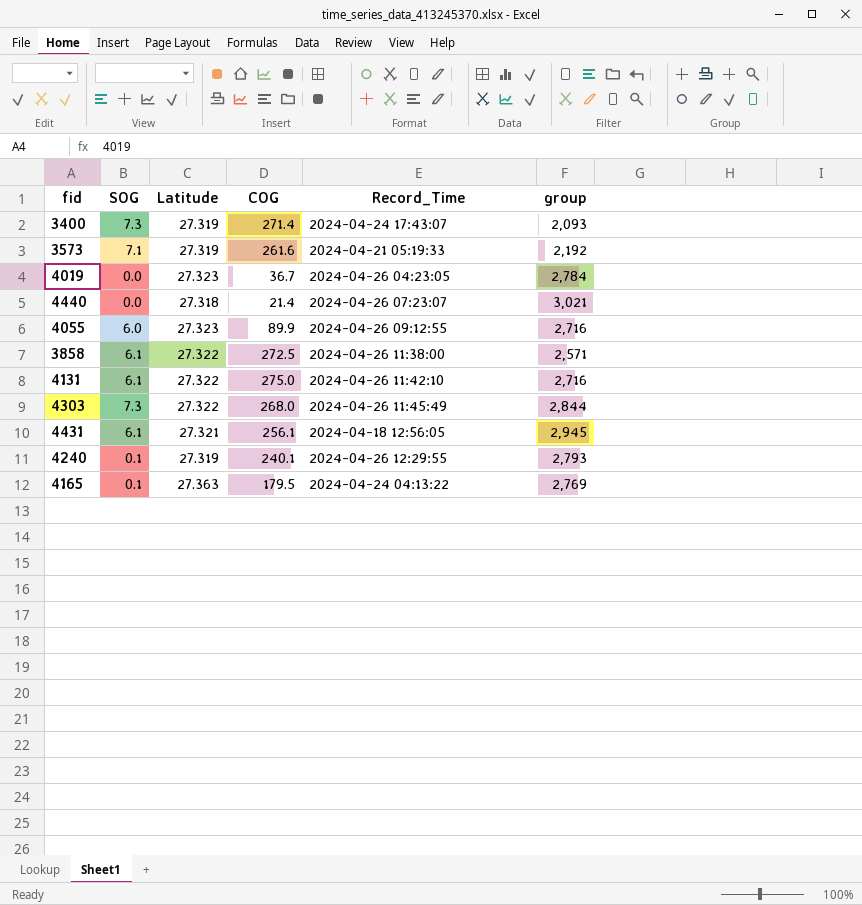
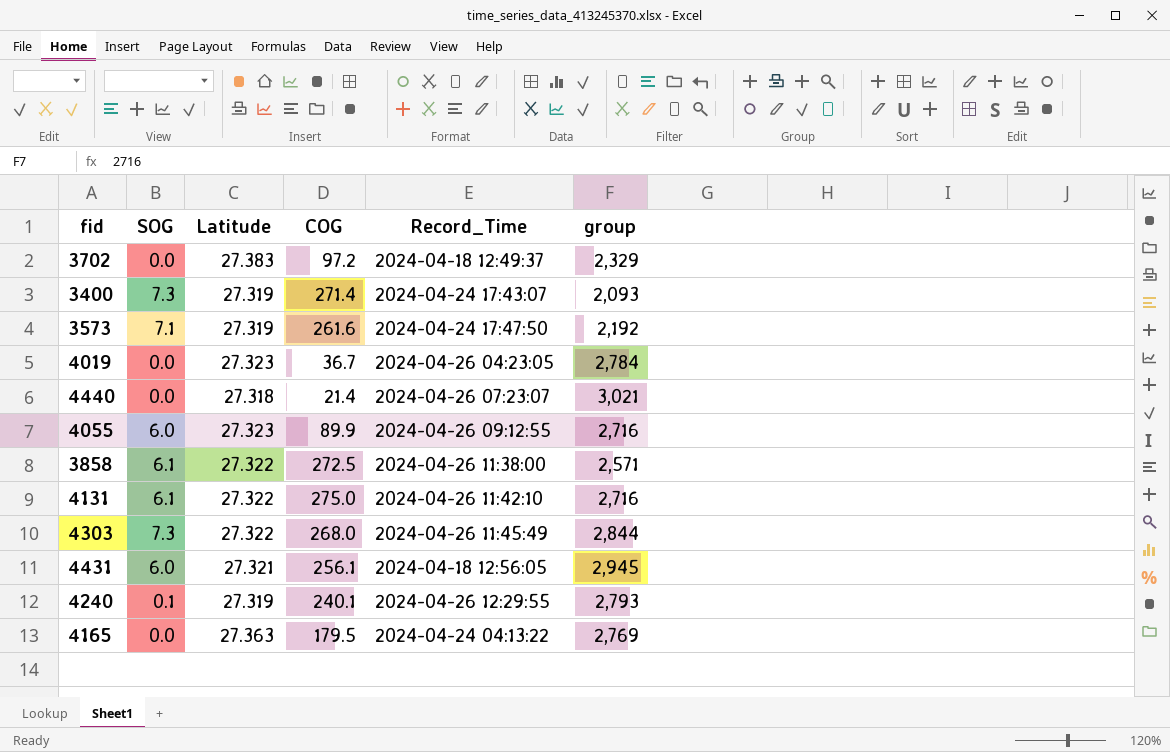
row 3702: none -> 0.0 | 27.383 | 97.2 | 2024-04-18 12:49:37 | 2,329
3573 | Record_Time: 2024-04-21 05:19:33 -> 2024-04-24 17:47:50
4431 | SOG: 6.1 -> 6.0
4165 | SOG: 0.1 -> 0.0

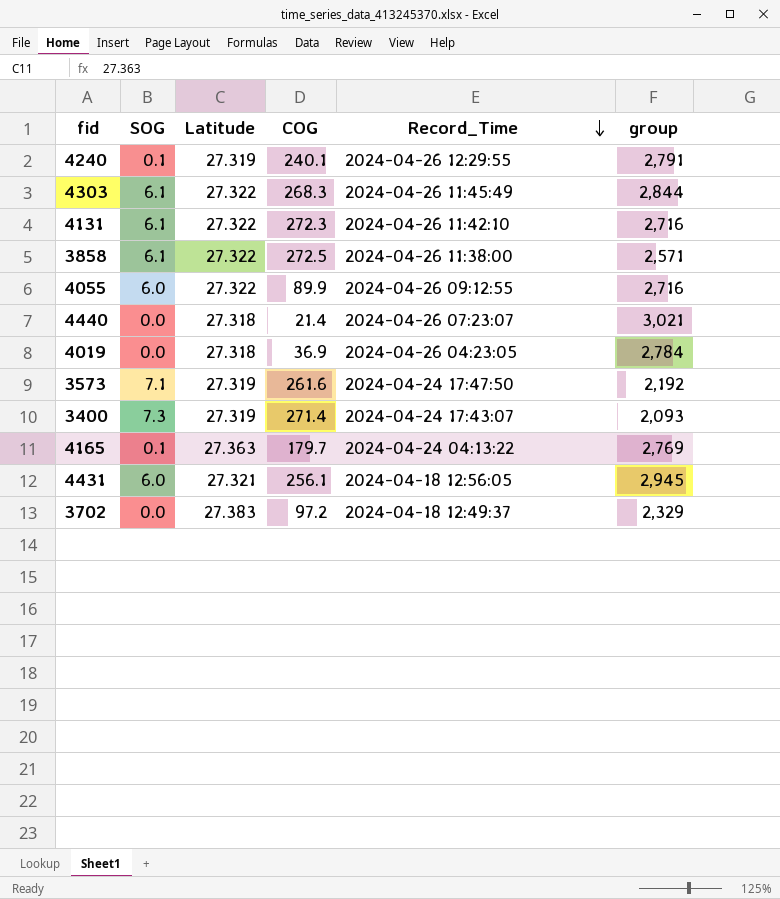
row order: none -> Record_Time descending
4240 | group: 2,793 -> 2,791
4303 | SOG: 7.3 -> 6.1
4303 | COG: 268.0 -> 268.3
4131 | COG: 275.0 -> 272.3
4055 | Latitude: 27.323 -> 27.322
4019 | Latitude: 27.323 -> 27.318
4019 | COG: 36.7 -> 36.9
4165 | SOG: 0.0 -> 0.1
4165 | COG: 179.5 -> 179.7

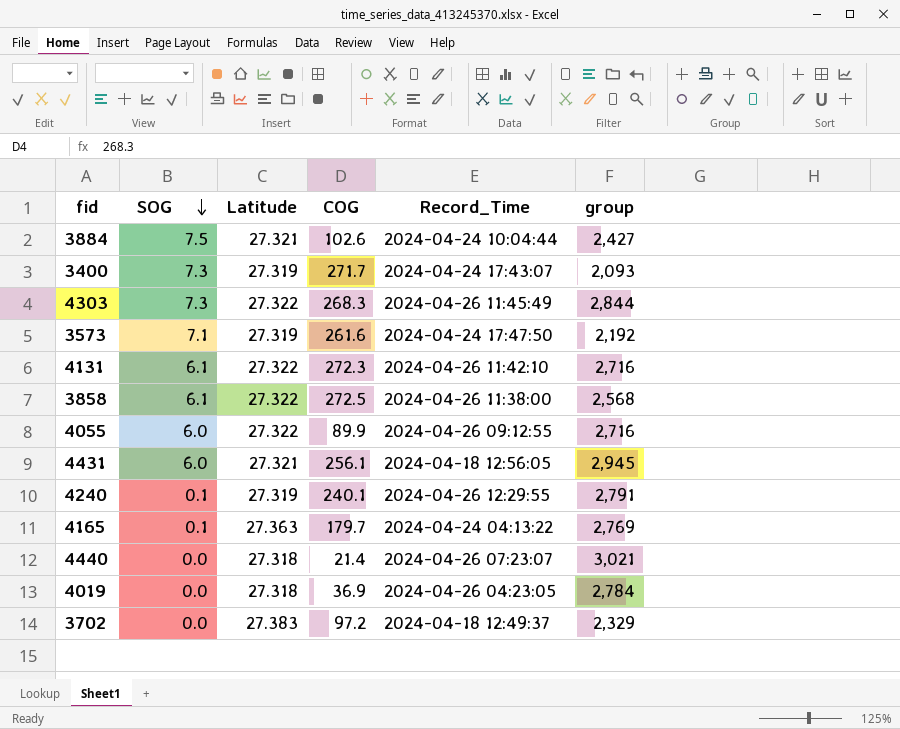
row order: Record_Time descending -> SOG descending
row 3884: none -> 7.5 | 27.321 | 102.6 | 2024-04-24 10:04:44 | 2,427
3400 | COG: 271.4 -> 271.7
4303 | SOG: 6.1 -> 7.3
3858 | group: 2,571 -> 2,568

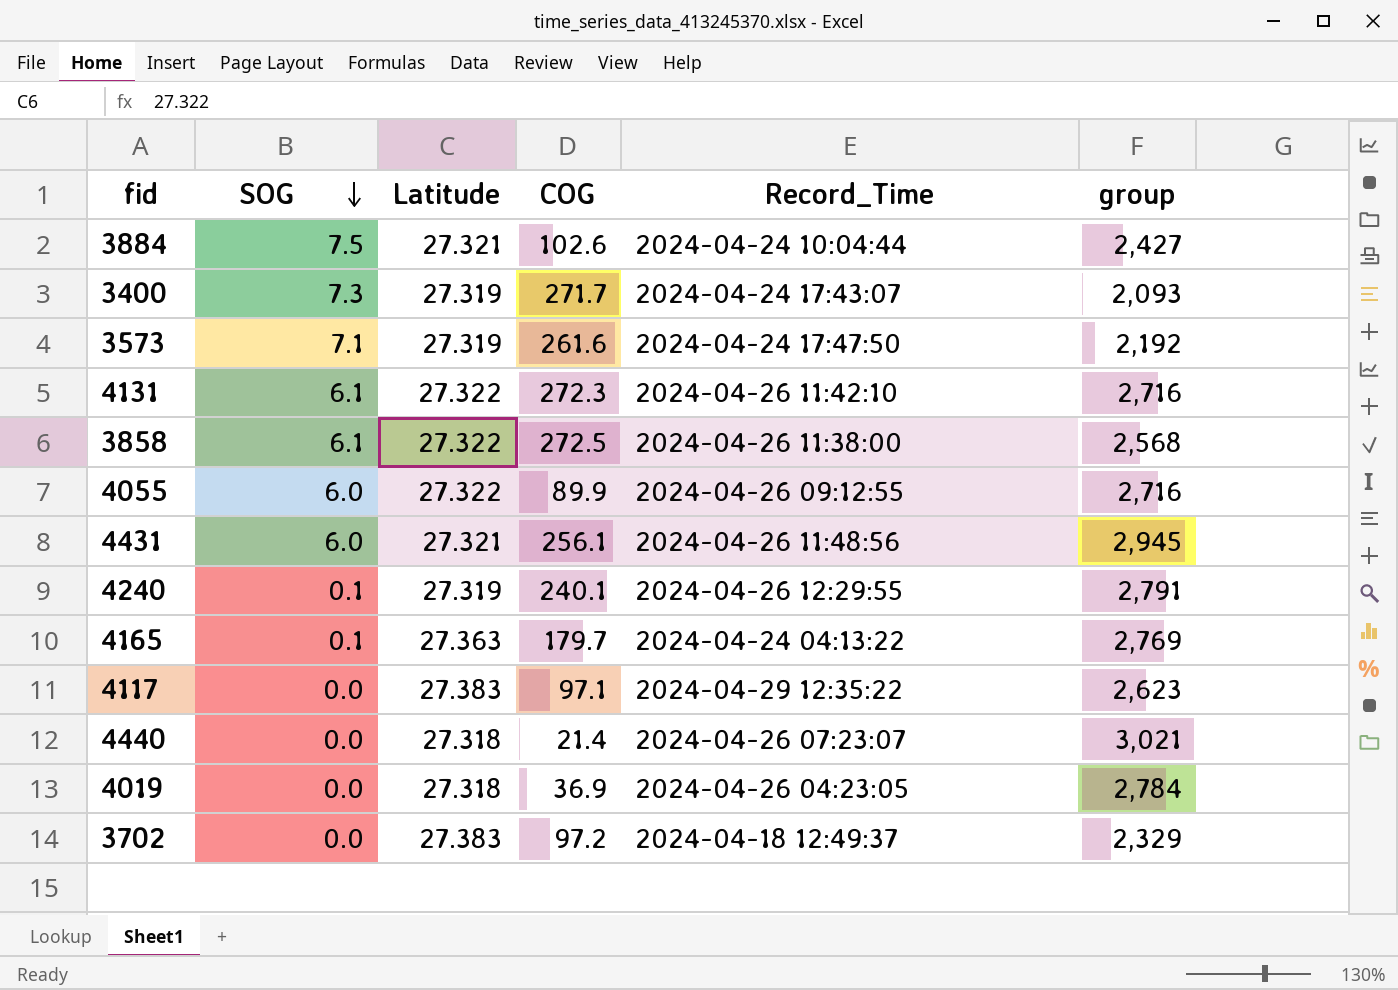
row 4303: 7.3 | 27.322 | 268.3 | 2024-04-26 11:45:49 | 2,844 -> none
4431 | Record_Time: 2024-04-18 12:56:05 -> 2024-04-26 11:48:56
row 4117: none -> 0.0 | 27.383 | 97.1 | 2024-04-29 12:35:22 | 2,623

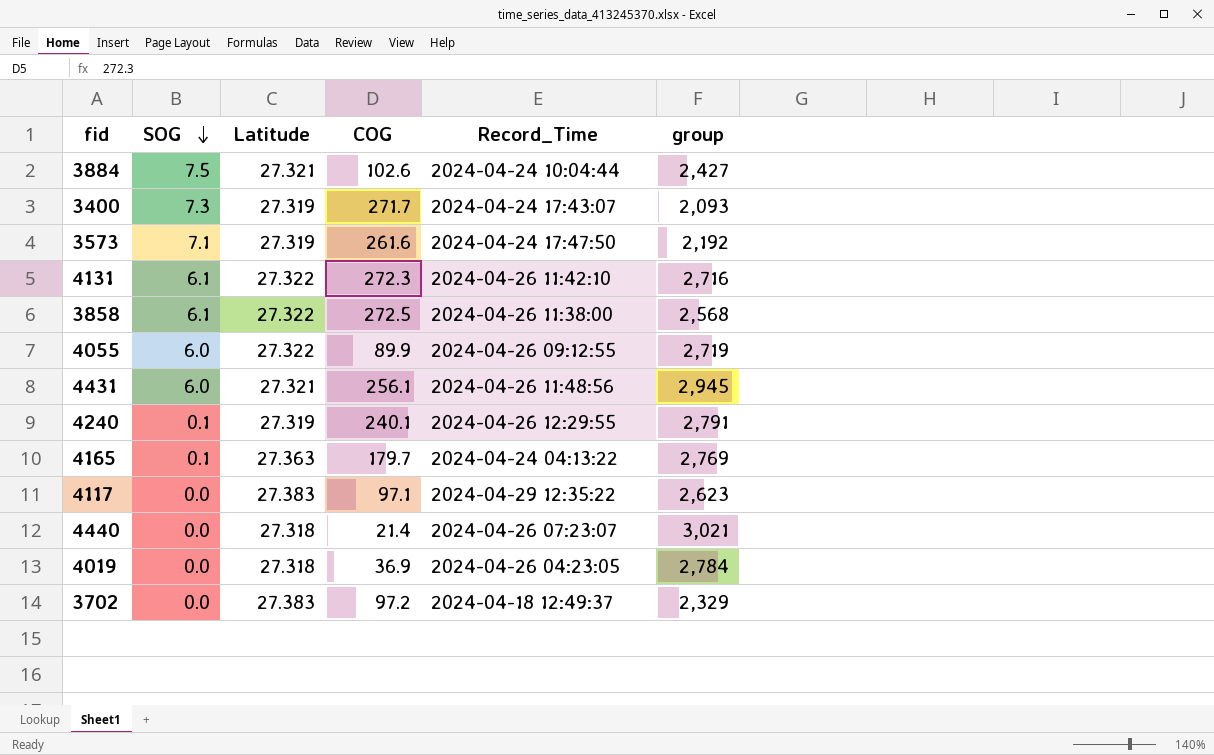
4055 | group: 2,716 -> 2,719

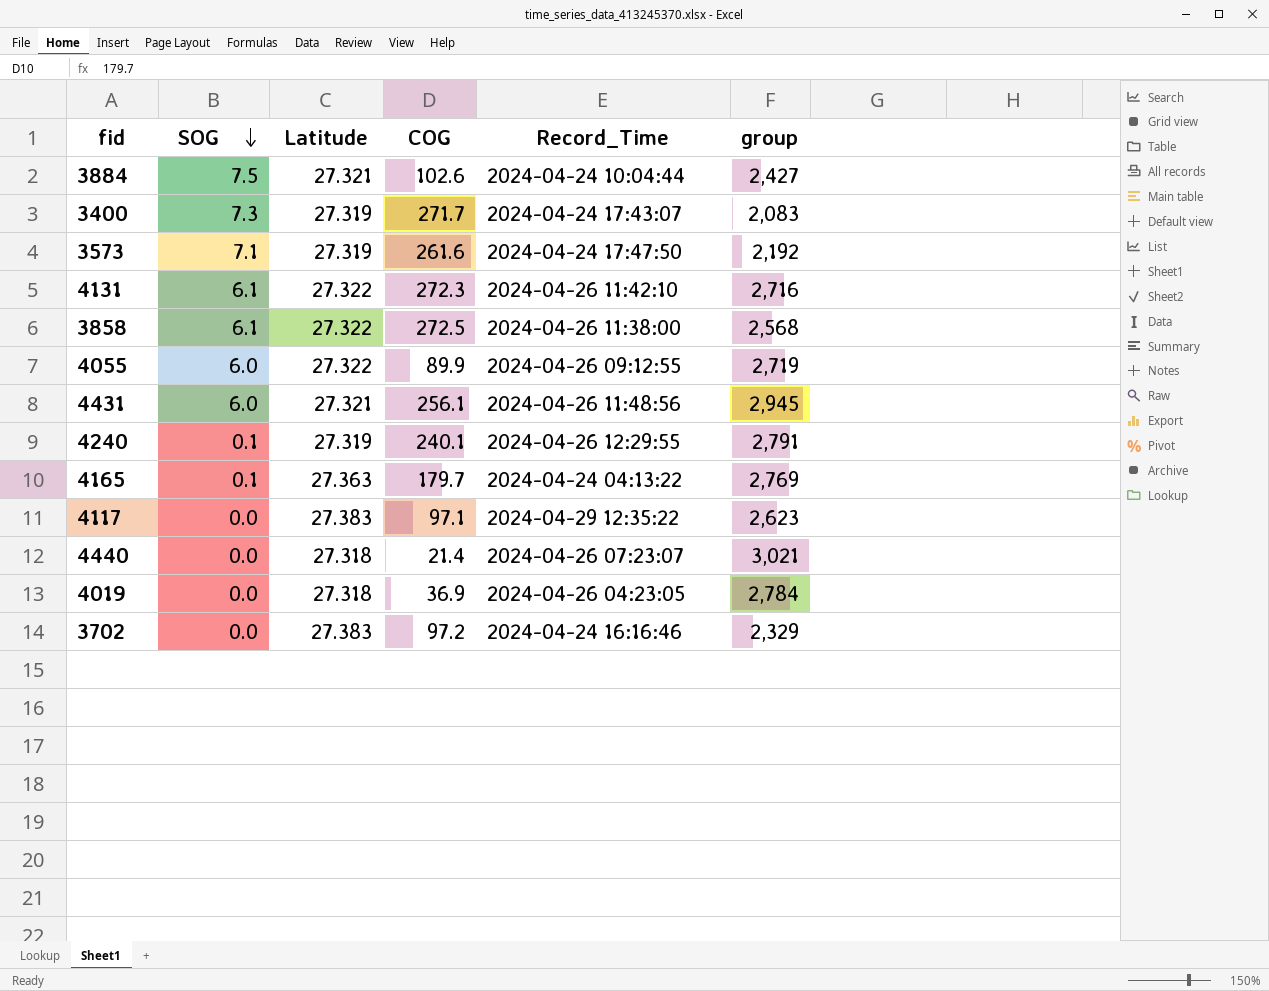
3400 | group: 2,093 -> 2,083
3702 | Record_Time: 2024-04-18 12:49:37 -> 2024-04-24 16:16:46

